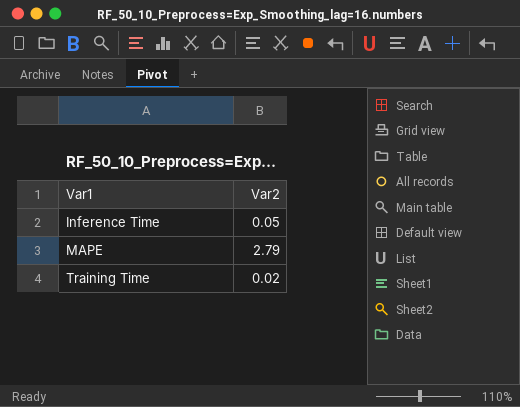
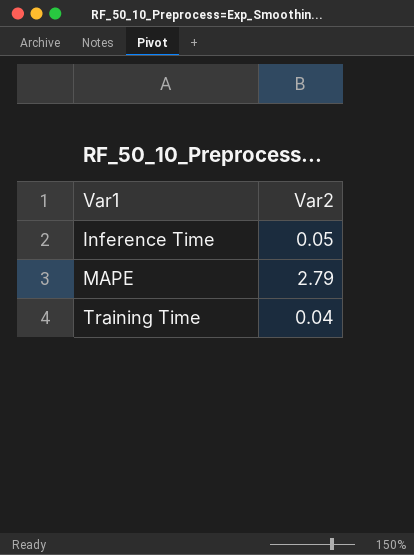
Training Time | Var2: 0.02 -> 0.04

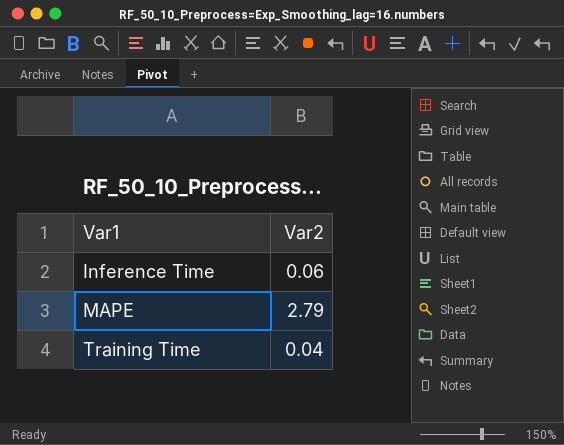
Inference Time | Var2: 0.05 -> 0.06

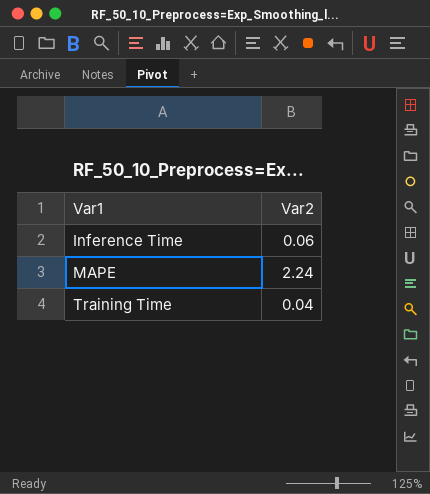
MAPE | Var2: 2.79 -> 2.24

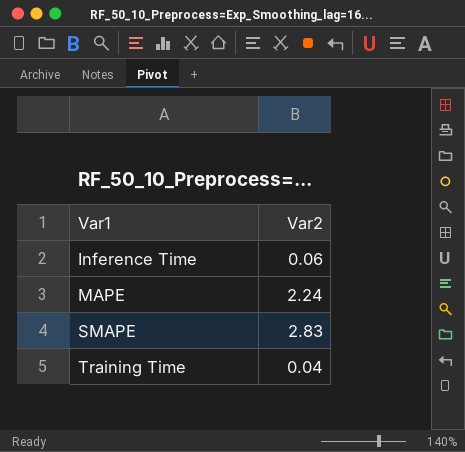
row SMAPE: none -> 2.83

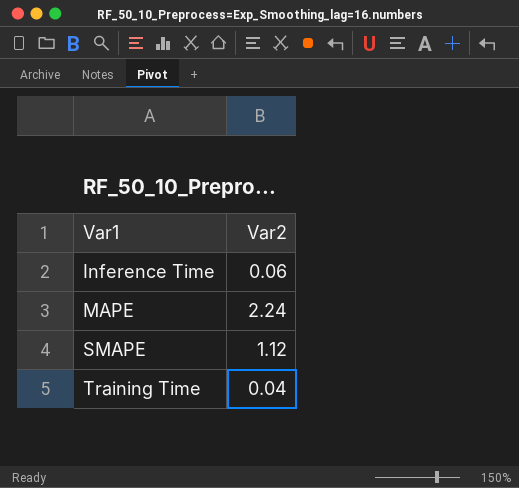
SMAPE | Var2: 2.83 -> 1.12

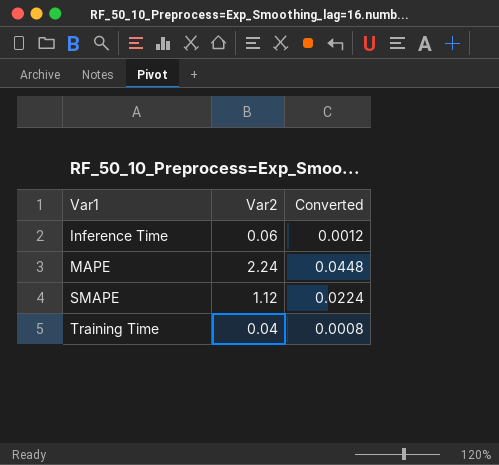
column Converted | formula: none -> [Var2] * 0.02

